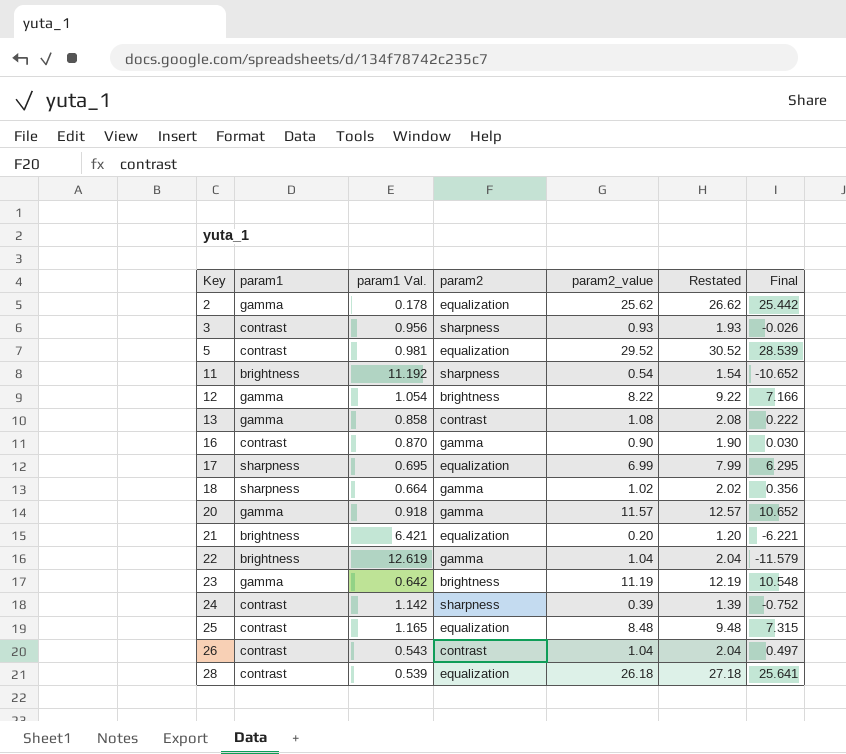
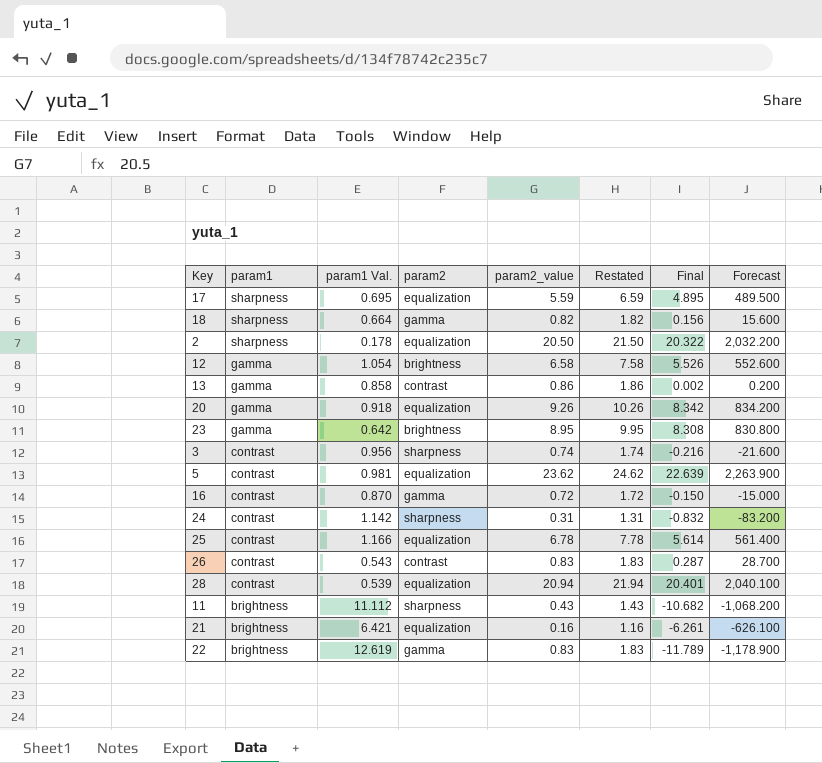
row order: Key ascending -> param1 descending
column Forecast | formula: none -> [Final] * 100
17 | param2_value: 6.99 -> 5.59
17 | Restated: 7.99 -> 6.59
17 | Final: 6.295 -> 4.895
18 | param2_value: 1.02 -> 0.82
18 | Restated: 2.02 -> 1.82
18 | Final: 0.356 -> 0.156
2 | param1: gamma -> sharpness
2 | param2_value: 25.62 -> 20.50
2 | Restated: 26.62 -> 21.50
2 | Final: 25.442 -> 20.322
12 | param2_value: 8.22 -> 6.58
12 | Restated: 9.22 -> 7.58
12 | Final: 7.166 -> 5.526
13 | param2_value: 1.08 -> 0.86
13 | Restated: 2.08 -> 1.86
13 | Final: 0.222 -> 0.002
20 | param2: gamma -> equalization
20 | param2_value: 11.57 -> 9.26
20 | Restated: 12.57 -> 10.26
20 | Final: 10.652 -> 8.342
23 | param2_value: 11.19 -> 8.95
23 | Restated: 12.19 -> 9.95
23 | Final: 10.548 -> 8.308
3 | param2_value: 0.93 -> 0.74
3 | Restated: 1.93 -> 1.74
3 | Final: -0.026 -> -0.216
5 | param2_value: 29.52 -> 23.62
5 | Restated: 30.52 -> 24.62
5 | Final: 28.539 -> 22.639
16 | param2_value: 0.90 -> 0.72
16 | Restated: 1.90 -> 1.72
16 | Final: 0.030 -> -0.150
24 | param2_value: 0.39 -> 0.31
24 | Restated: 1.39 -> 1.31
24 | Final: -0.752 -> -0.832
25 | param1 Val.: 1.165 -> 1.166
25 | param2_value: 8.48 -> 6.78
25 | Restated: 9.48 -> 7.78
25 | Final: 7.315 -> 5.614
26 | param2_value: 1.04 -> 0.83
26 | Restated: 2.04 -> 1.83
26 | Final: 0.497 -> 0.287
28 | param2_value: 26.18 -> 20.94
28 | Restated: 27.18 -> 21.94
28 | Final: 25.641 -> 20.401
11 | param1 Val.: 11.192 -> 11.112
11 | param2_value: 0.54 -> 0.43
11 | Restated: 1.54 -> 1.43
11 | Final: -10.652 -> -10.682
21 | param2_value: 0.20 -> 0.16
21 | Restated: 1.20 -> 1.16
21 | Final: -6.221 -> -6.261
22 | param2_value: 1.04 -> 0.83
22 | Restated: 2.04 -> 1.83
22 | Final: -11.579 -> -11.789

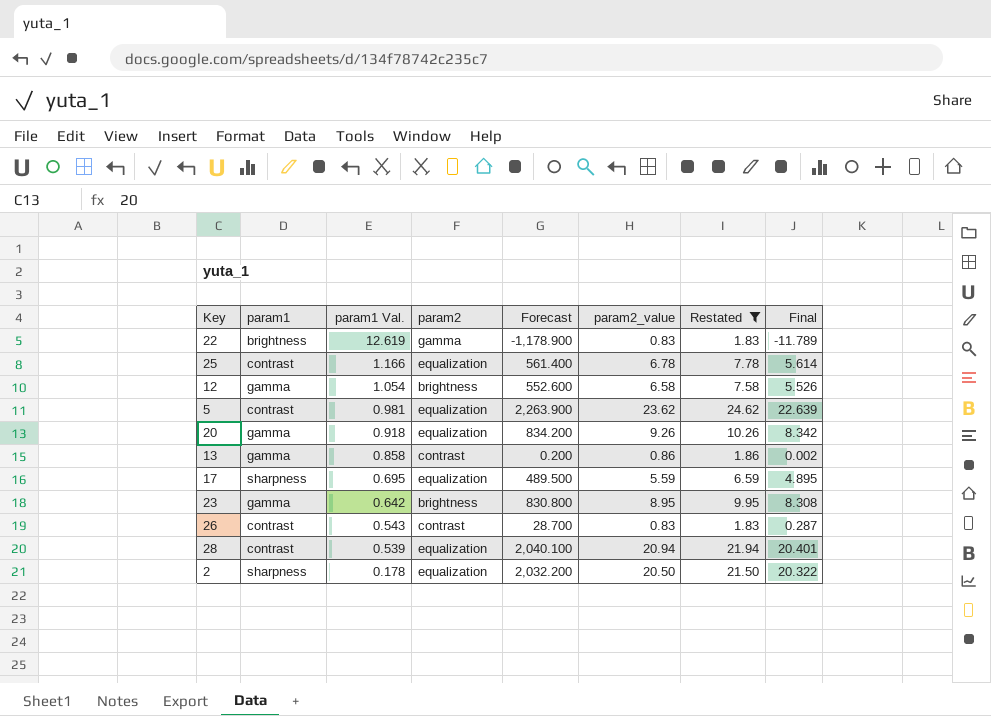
filter: none -> Restated >= 1.83
row order: param1 descending -> param1 Val. descending
column Forecast | position: 8 -> 5

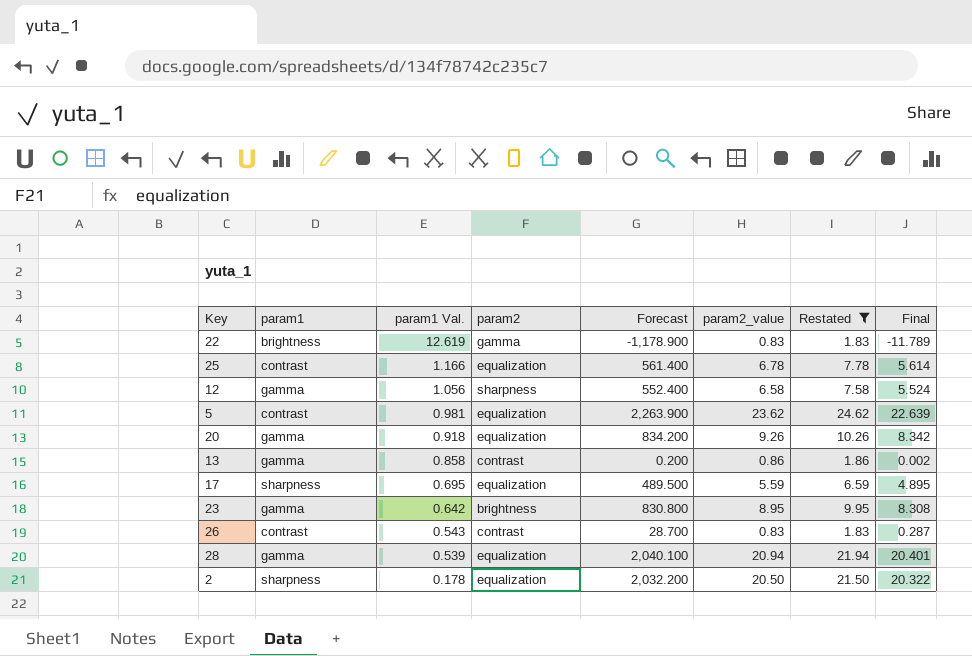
12 | param1 Val.: 1.054 -> 1.056
12 | param2: brightness -> sharpness
12 | Forecast: 552.600 -> 552.400
12 | Final: 5.526 -> 5.524
28 | param1: contrast -> gamma

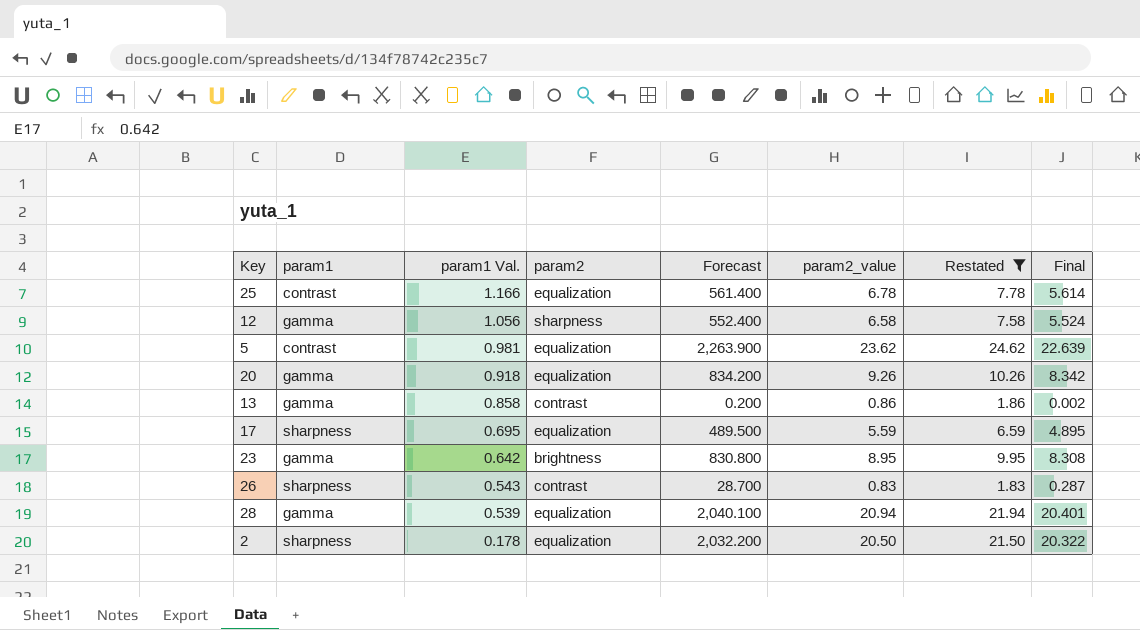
row 22: brightness | 12.619 | gamma | -1,178.900 | 0.83 | 1.83 | -11.789 -> none
26 | param1: contrast -> sharpness

